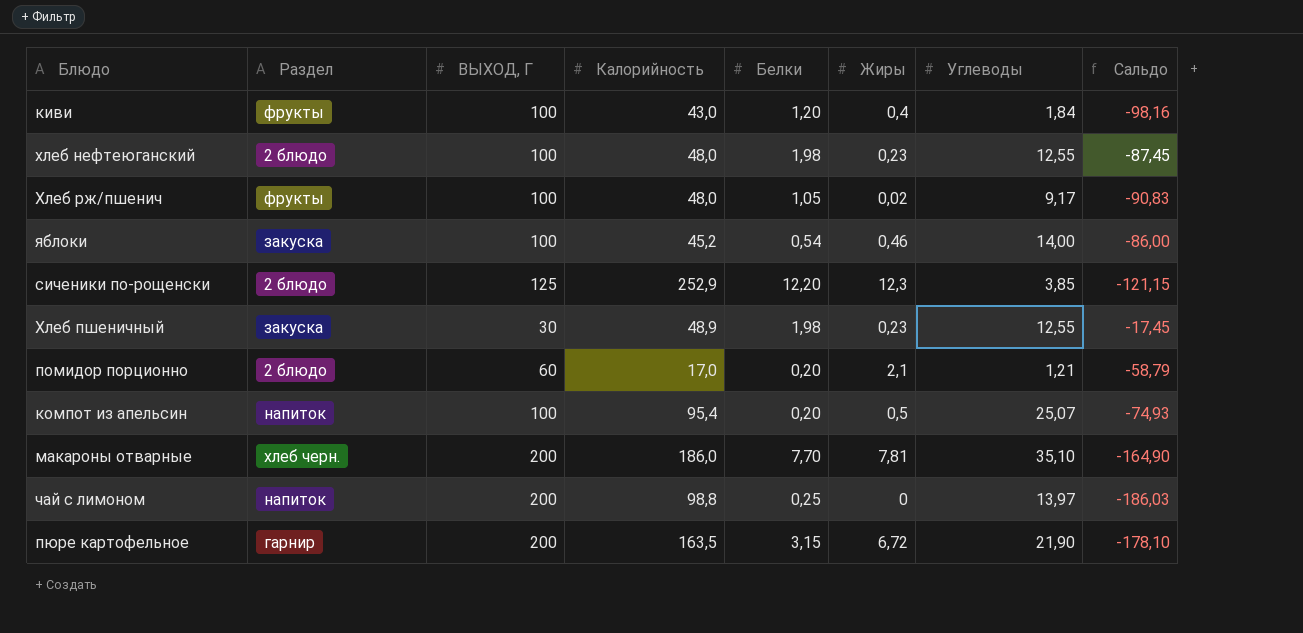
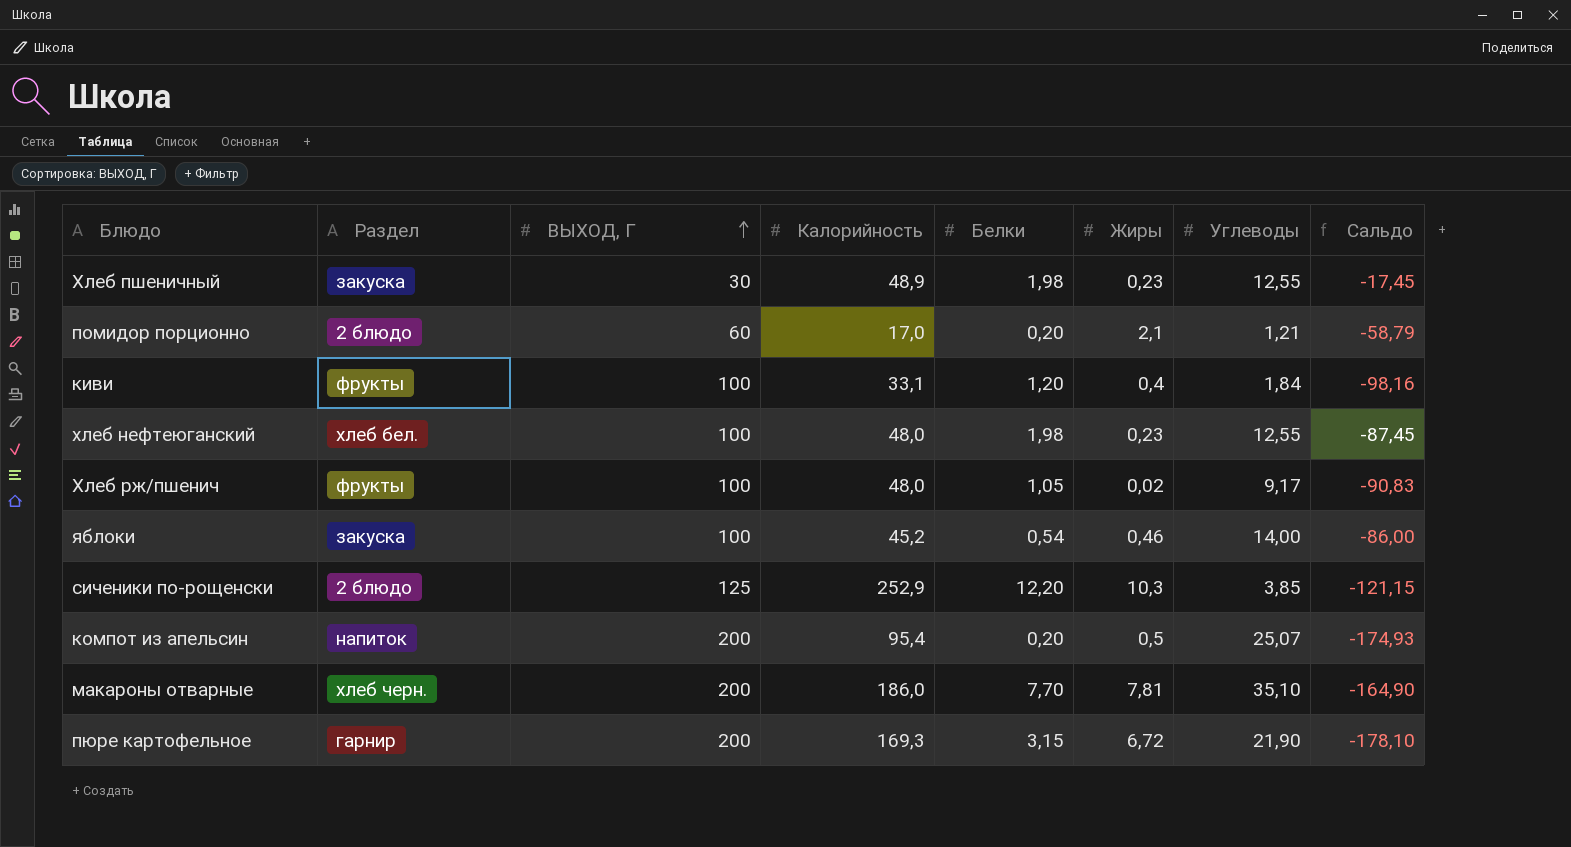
row order: none -> ВЫХОД, Г ascending
row чай с лимоном: напиток | 200 | 98,8 | 0,25 | 0 | 13,97 | -186,03 -> none
киви | Калорийность: 43,0 -> 33,1
хлеб нефтеюганский | Раздел: 2 блюдо -> хлеб бел.
сиченики по-рощенски | Жиры: 12,3 -> 10,3
компот из апельсин | ВЫХОД, Г: 100 -> 200
компот из апельсин | Сальдо: -74,93 -> -174,93
пюре картофельное | Калорийность: 163,5 -> 169,3

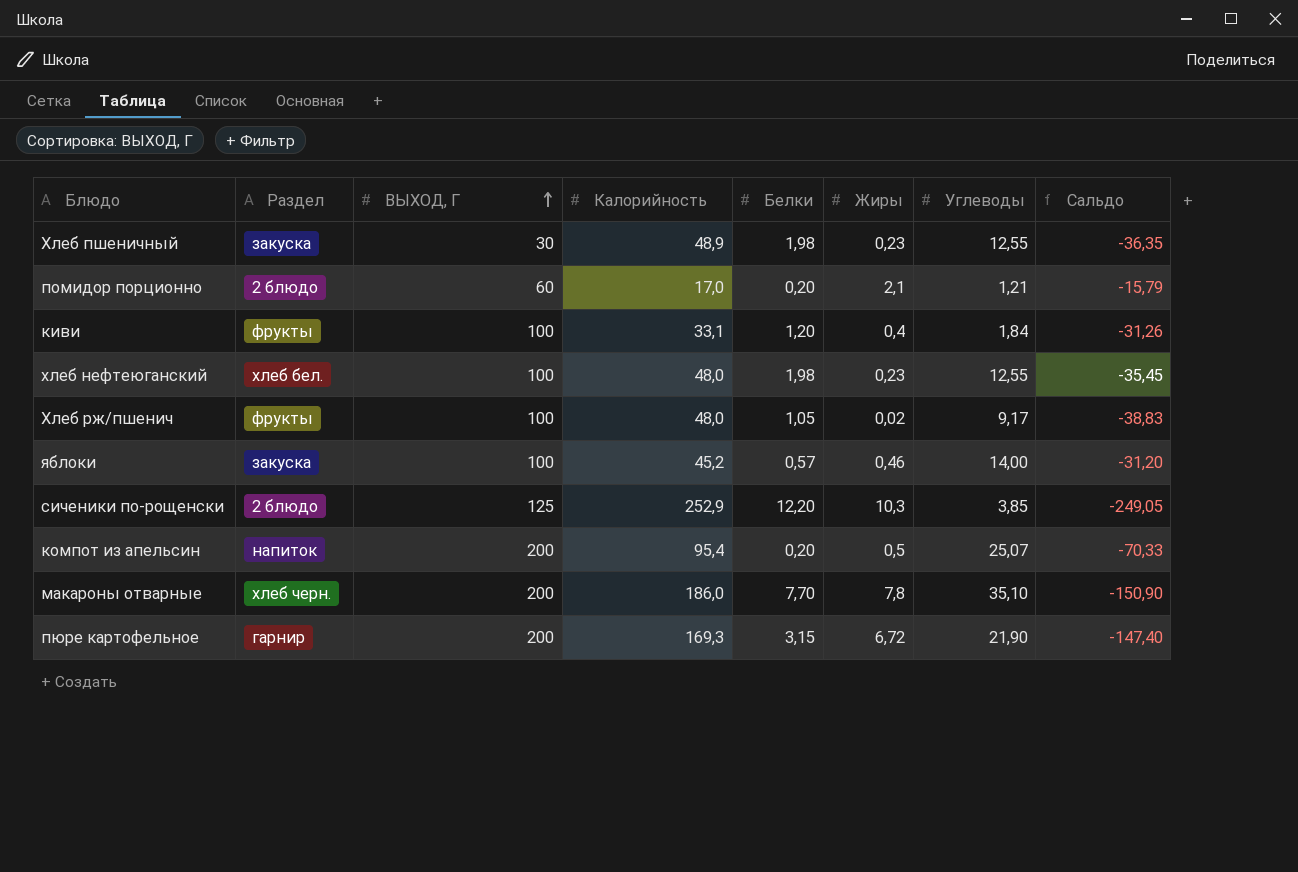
column Сальдо | formula: [Углеводы] - [ВЫХОД, Г] -> [Углеводы] - [Калорийность]
яблоки | Белки: 0,54 -> 0,57
макароны отварные | Жиры: 7,81 -> 7,8

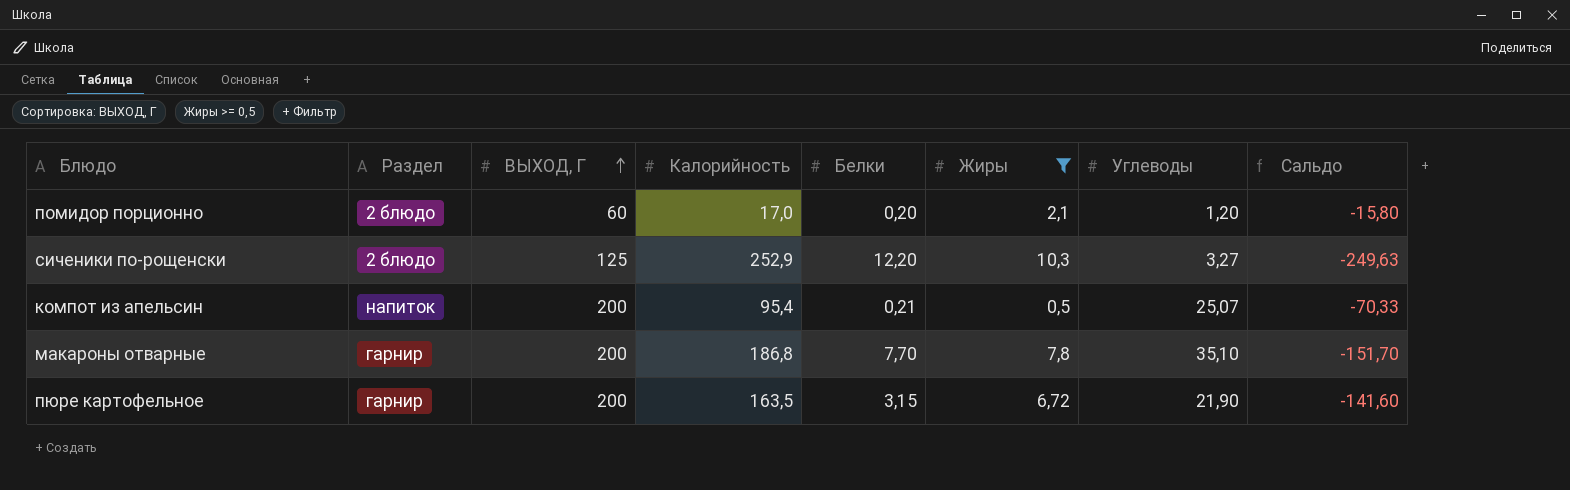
filter: none -> Жиры >= 0,5
помидор порционно | Углеводы: 1,21 -> 1,20
помидор порционно | Сальдо: -15,79 -> -15,80
сиченики по-рощенски | Углеводы: 3,85 -> 3,27
сиченики по-рощенски | Сальдо: -249,05 -> -249,63
компот из апельсин | Белки: 0,20 -> 0,21
макароны отварные | Раздел: хлеб черн. -> гарнир
макароны отварные | Калорийность: 186,0 -> 186,8
макароны отварные | Сальдо: -150,90 -> -151,70
пюре картофельное | Калорийность: 169,3 -> 163,5
пюре картофельное | Сальдо: -147,40 -> -141,60

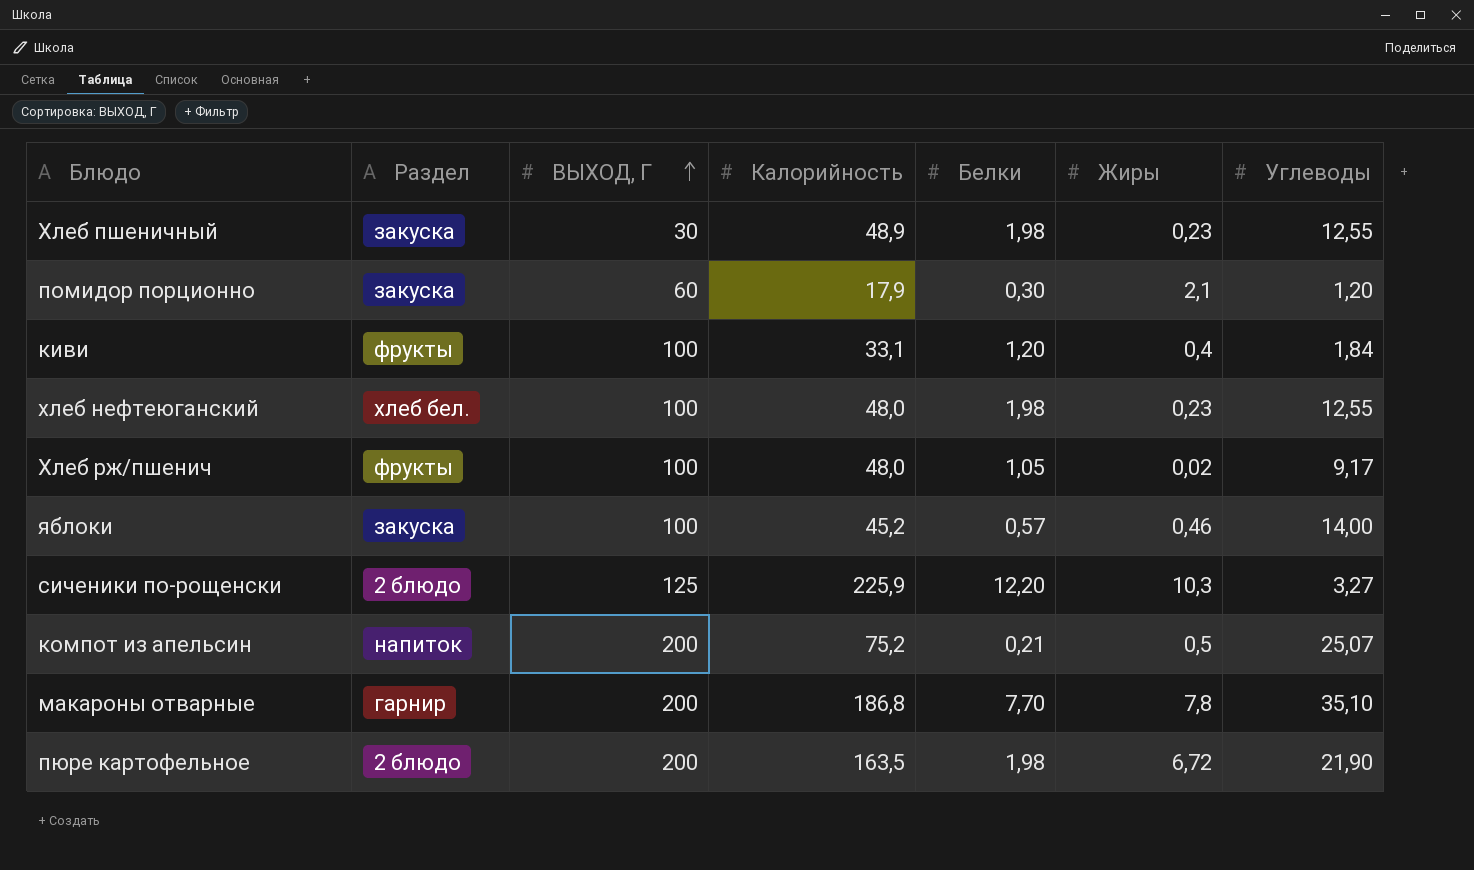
filter: Жиры >= 0,5 -> none
column Сальдо | formula: [Углеводы] - [Калорийность] -> none
помидор порционно | Раздел: 2 блюдо -> закуска
помидор порционно | Калорийность: 17,0 -> 17,9
помидор порционно | Белки: 0,20 -> 0,30
сиченики по-рощенски | Калорийность: 252,9 -> 225,9
компот из апельсин | Калорийность: 95,4 -> 75,2
пюре картофельное | Раздел: гарнир -> 2 блюдо
пюре картофельное | Белки: 3,15 -> 1,98

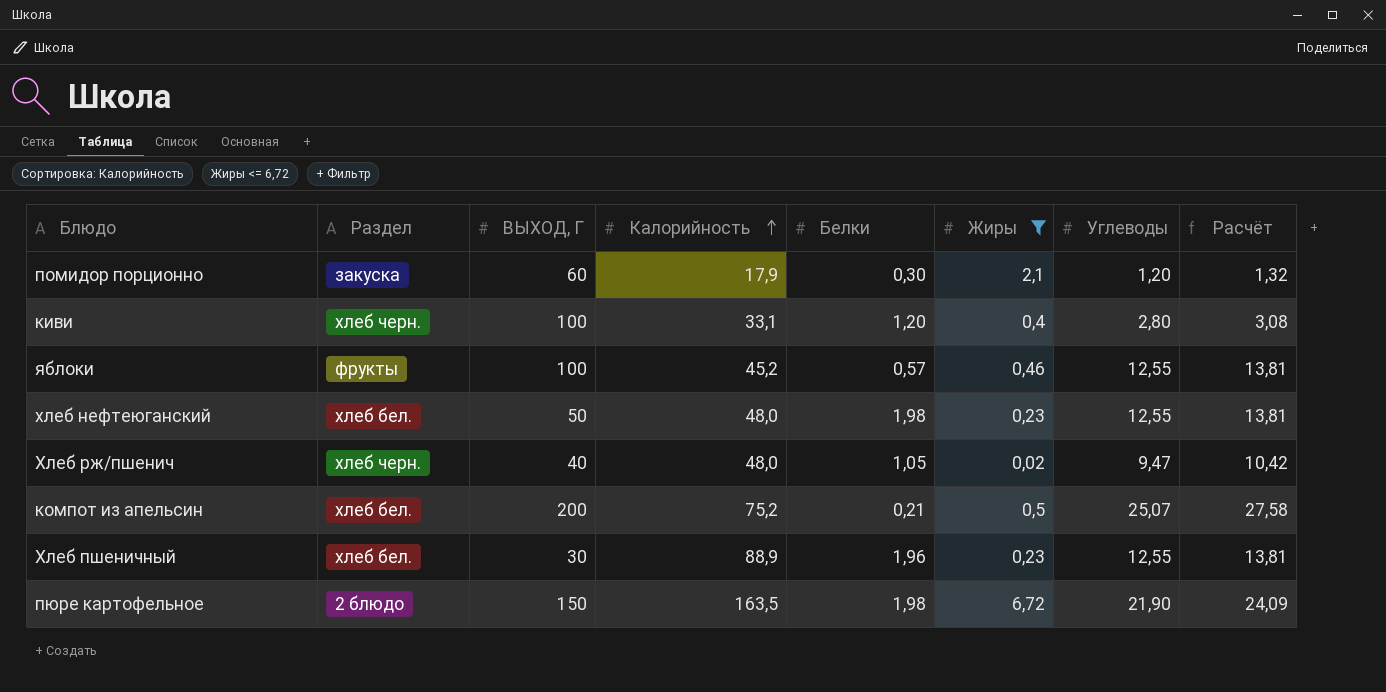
filter: none -> Жиры <= 6,72
row order: ВЫХОД, Г ascending -> Калорийность ascending
column Расчёт | formula: none -> [Углеводы] * 1,1
киви | Раздел: фрукты -> хлеб черн.
киви | Углеводы: 1,84 -> 2,80
яблоки | Раздел: закуска -> фрукты
яблоки | Углеводы: 14,00 -> 12,55
хлеб нефтеюганский | ВЫХОД, Г: 100 -> 50
Хлеб рж/пшенич | Раздел: фрукты -> хлеб черн.
Хлеб рж/пшенич | ВЫХОД, Г: 100 -> 40
Хлеб рж/пшенич | Углеводы: 9,17 -> 9,47
компот из апельсин | Раздел: напиток -> хлеб бел.
Хлеб пшеничный | Раздел: закуска -> хлеб бел.
Хлеб пшеничный | Калорийность: 48,9 -> 88,9
Хлеб пшеничный | Белки: 1,98 -> 1,96
пюре картофельное | ВЫХОД, Г: 200 -> 150

